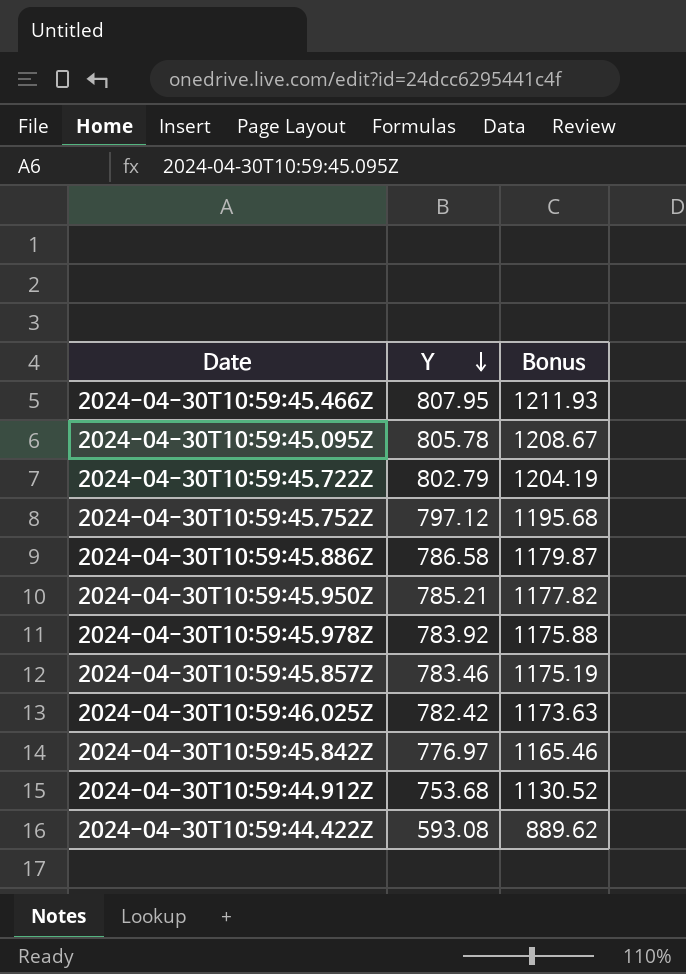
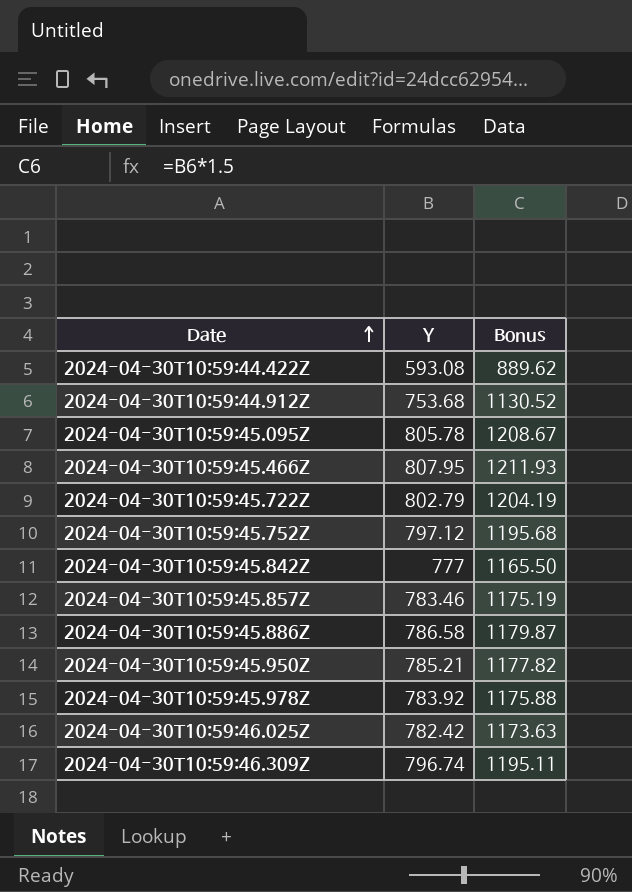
row order: Y descending -> Date ascending
2024-04-30T10:59:45.842Z | Y: 776.97 -> 777
2024-04-30T10:59:45.842Z | Bonus: 1165.46 -> 1165.50
row 2024-04-30T10:59:46.309Z: none -> 796.74 | 1195.11

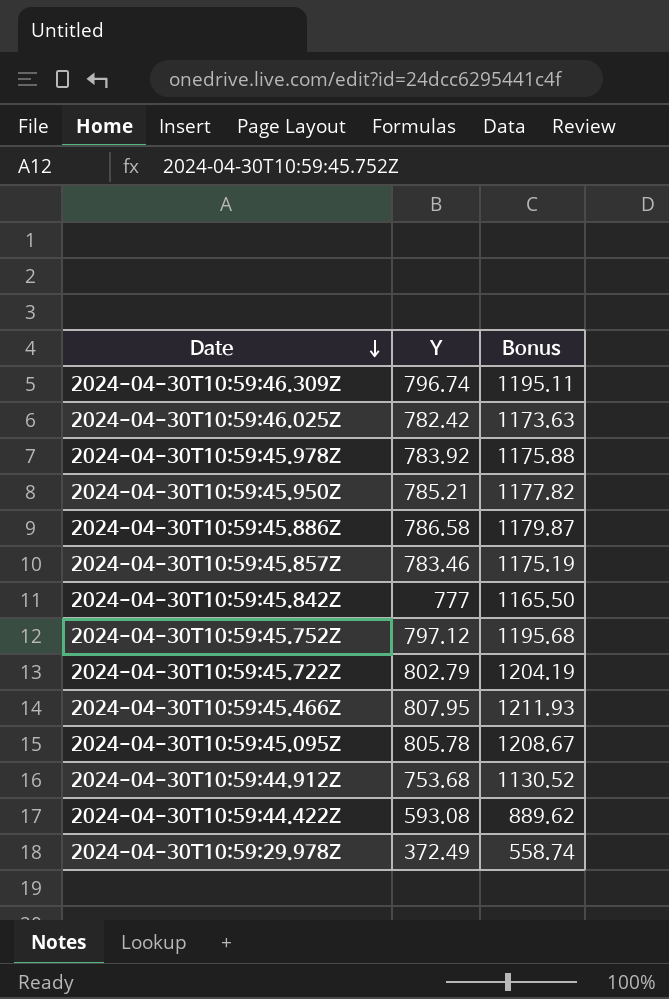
row order: Date ascending -> Date descending
row 2024-04-30T10:59:29.978Z: none -> 372.49 | 558.74

